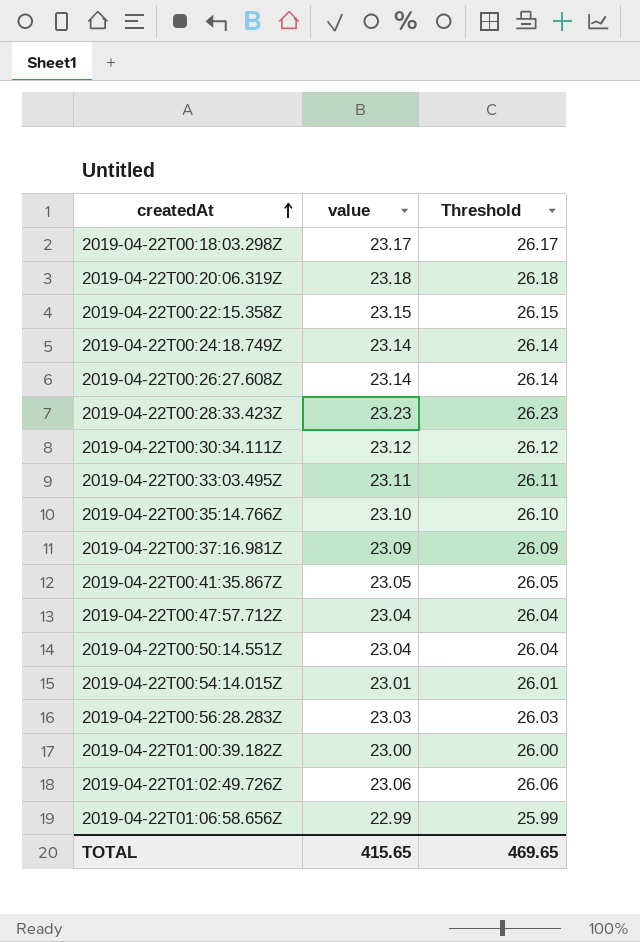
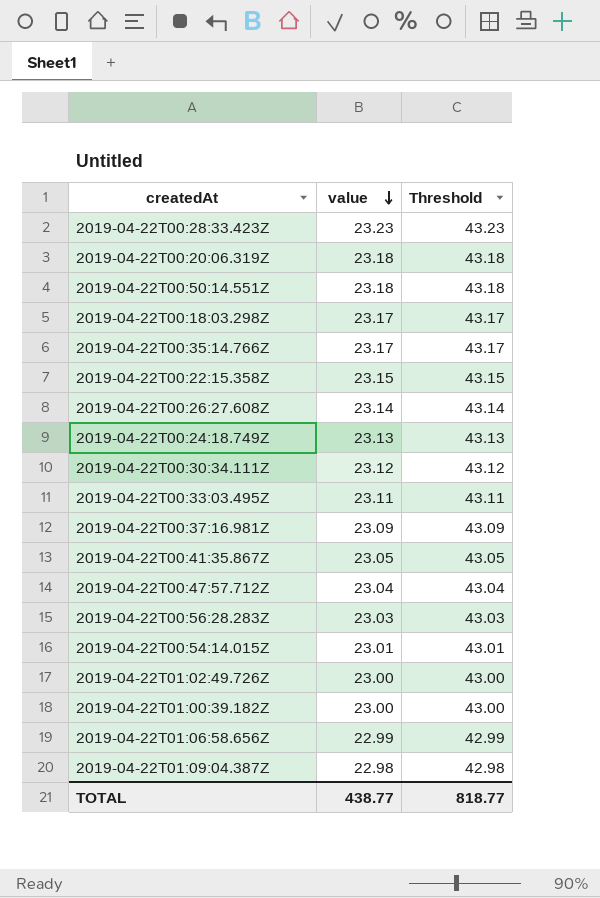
row order: createdAt ascending -> value descending
column Threshold | formula: [value] + 3 -> [value] + 20
2019-04-22T00:50:14.551Z | value: 23.04 -> 23.18
2019-04-22T00:35:14.766Z | value: 23.10 -> 23.17
2019-04-22T00:24:18.749Z | value: 23.14 -> 23.13
2019-04-22T01:02:49.726Z | value: 23.06 -> 23.00
row 2019-04-22T01:09:04.387Z: none -> 22.98 | 42.98
TOTAL | value: 415.65 -> 438.77
TOTAL | Threshold: 469.65 -> 818.77

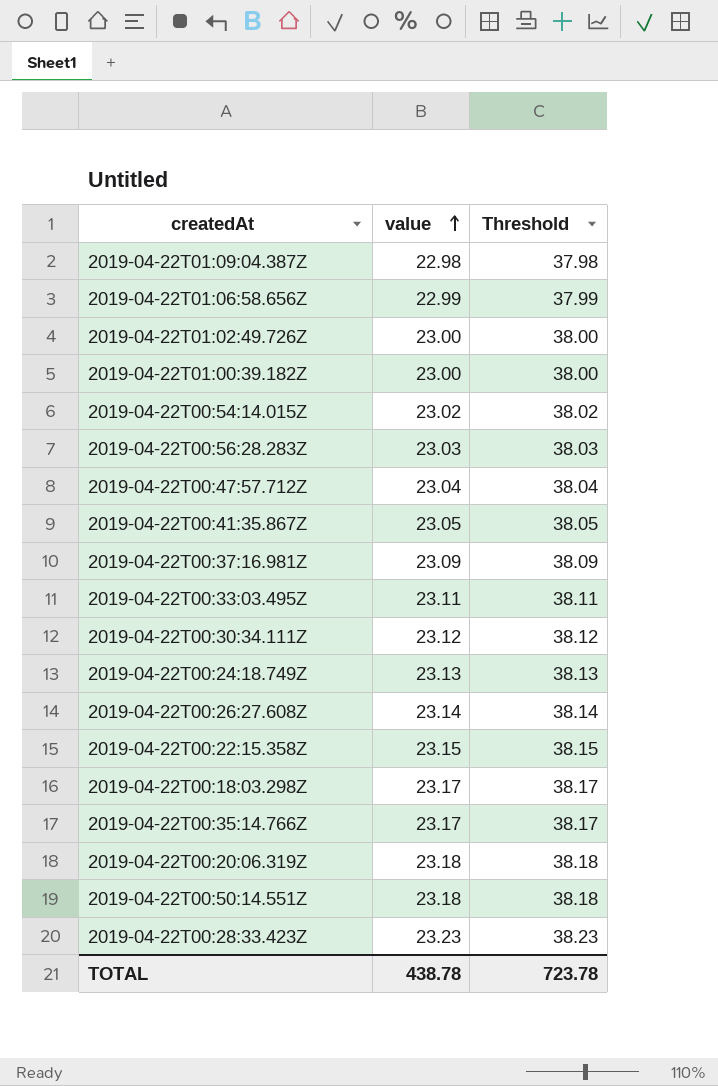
row order: value descending -> value ascending
column Threshold | formula: [value] + 20 -> [value] + 15
2019-04-22T00:54:14.015Z | value: 23.01 -> 23.02
TOTAL | value: 438.77 -> 438.78
TOTAL | Threshold: 818.77 -> 723.78

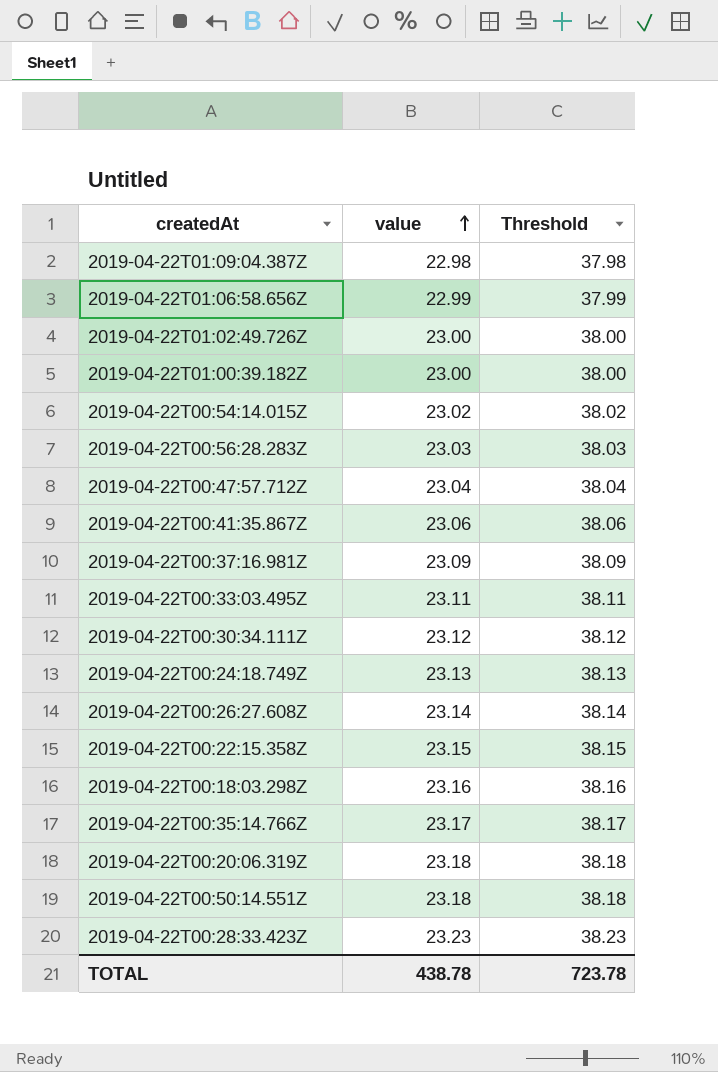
2019-04-22T00:41:35.867Z | value: 23.05 -> 23.06
2019-04-22T00:41:35.867Z | Threshold: 38.05 -> 38.06
2019-04-22T00:18:03.298Z | value: 23.17 -> 23.16
2019-04-22T00:18:03.298Z | Threshold: 38.17 -> 38.16

